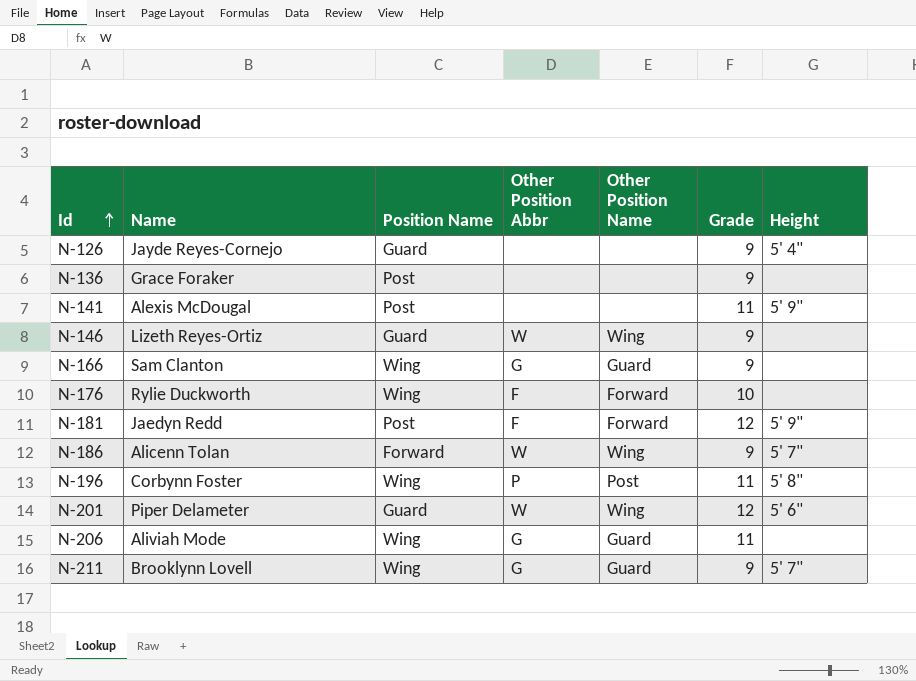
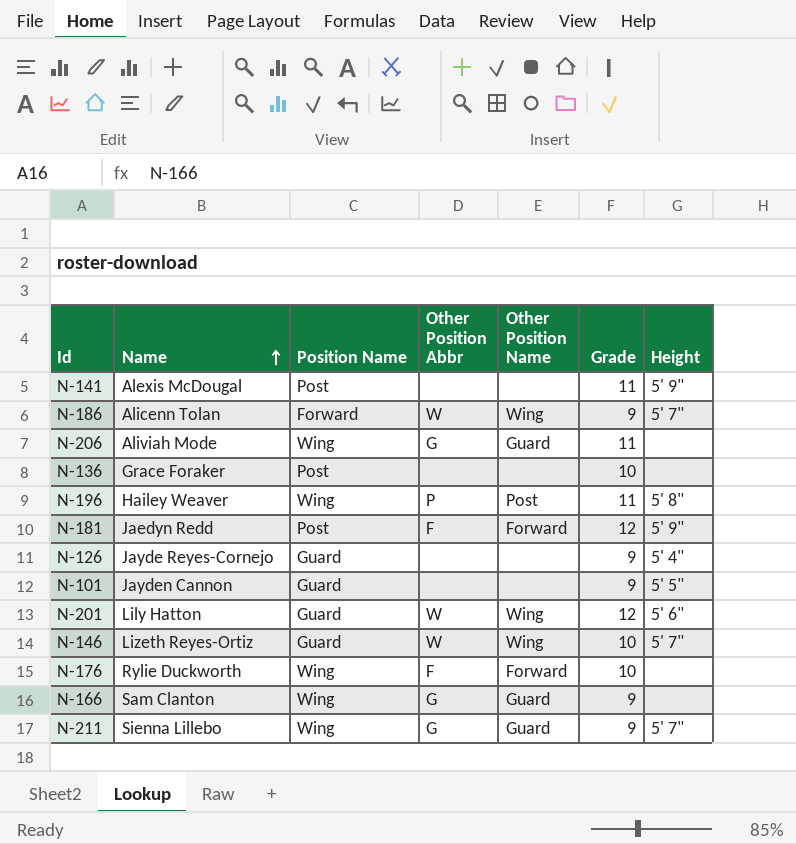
row order: Id ascending -> Name ascending
N-136 | Grade: 9 -> 10
N-196 | Name: Corbynn Foster -> Hailey Weaver
row N-101: none -> Jayden Cannon | Guard | none | none | 9 | 5' 5"
N-201 | Name: Piper Delameter -> Lily Hatton
N-146 | Grade: 9 -> 10
N-146 | Height: none -> 5' 7"
N-211 | Name: Brooklynn Lovell -> Sienna Lillebo

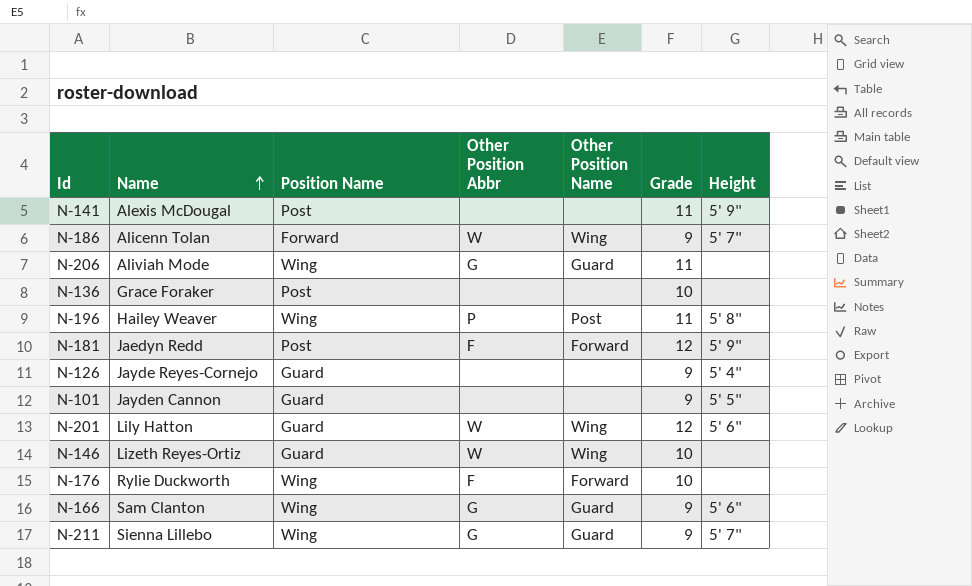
N-146 | Height: 5' 7" -> none
N-166 | Height: none -> 5' 6"

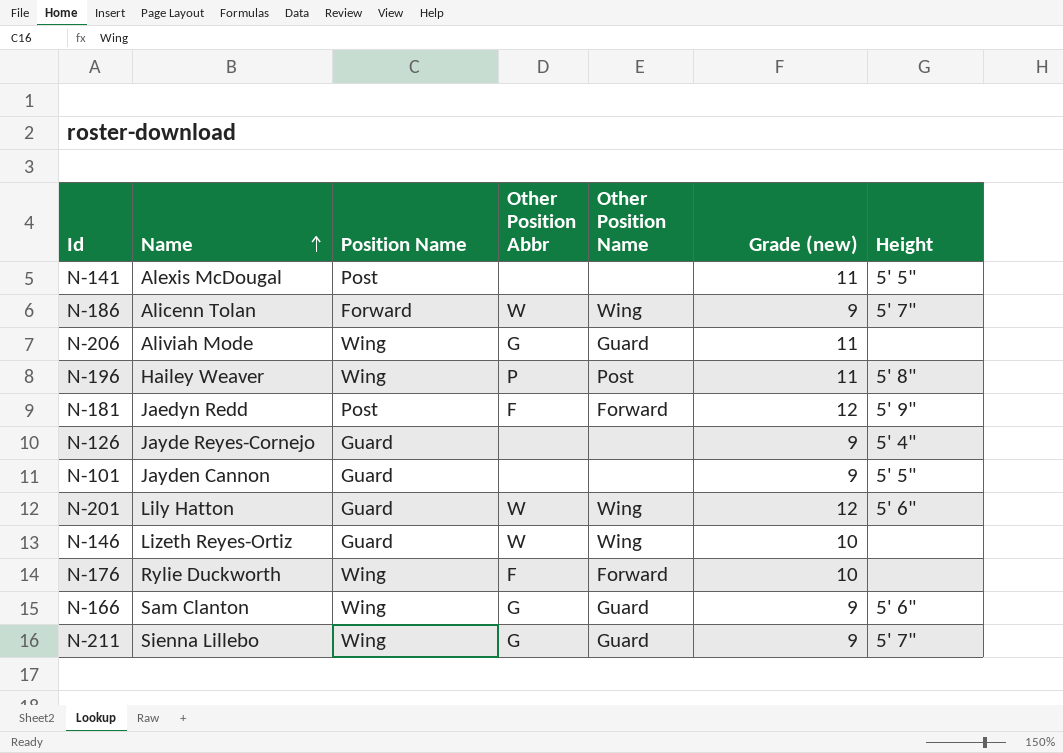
column name: Grade -> Grade (new)
row N-136: Grace Foraker | Post | none | none | 10 | none -> none
N-141 | Height: 5' 9" -> 5' 5"

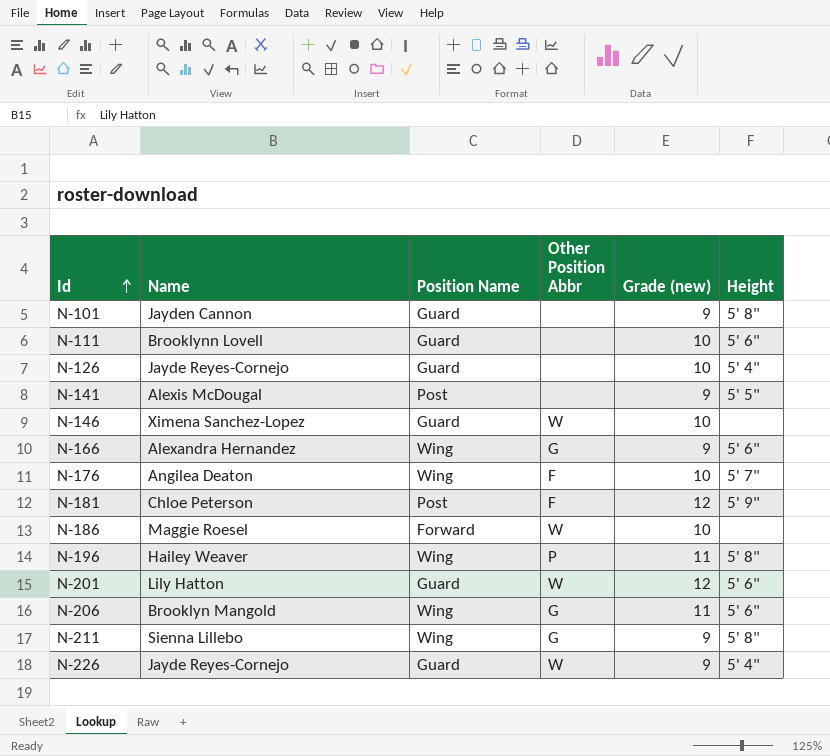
row order: Name ascending -> Id ascending
column Other Position Name | position: 5 -> none
N-101 | Height: 5' 5" -> 5' 8"
row N-111: none -> Brooklynn Lovell | Guard | none | 10 | 5' 6"
N-126 | Grade (new): 9 -> 10
N-141 | Grade (new): 11 -> 9
N-146 | Name: Lizeth Reyes-Ortiz -> Ximena Sanchez-Lopez
N-166 | Name: Sam Clanton -> Alexandra Hernandez
N-176 | Name: Rylie Duckworth -> Angilea Deaton
N-176 | Height: none -> 5' 7"
N-181 | Name: Jaedyn Redd -> Chloe Peterson
N-186 | Name: Alicenn Tolan -> Maggie Roesel
N-186 | Grade (new): 9 -> 10
N-186 | Height: 5' 7" -> none
N-206 | Name: Aliviah Mode -> Brooklyn Mangold
N-206 | Height: none -> 5' 6"
N-211 | Height: 5' 7" -> 5' 8"
row N-226: none -> Jayde Reyes-Cornejo | Guard | W | 9 | 5' 4"

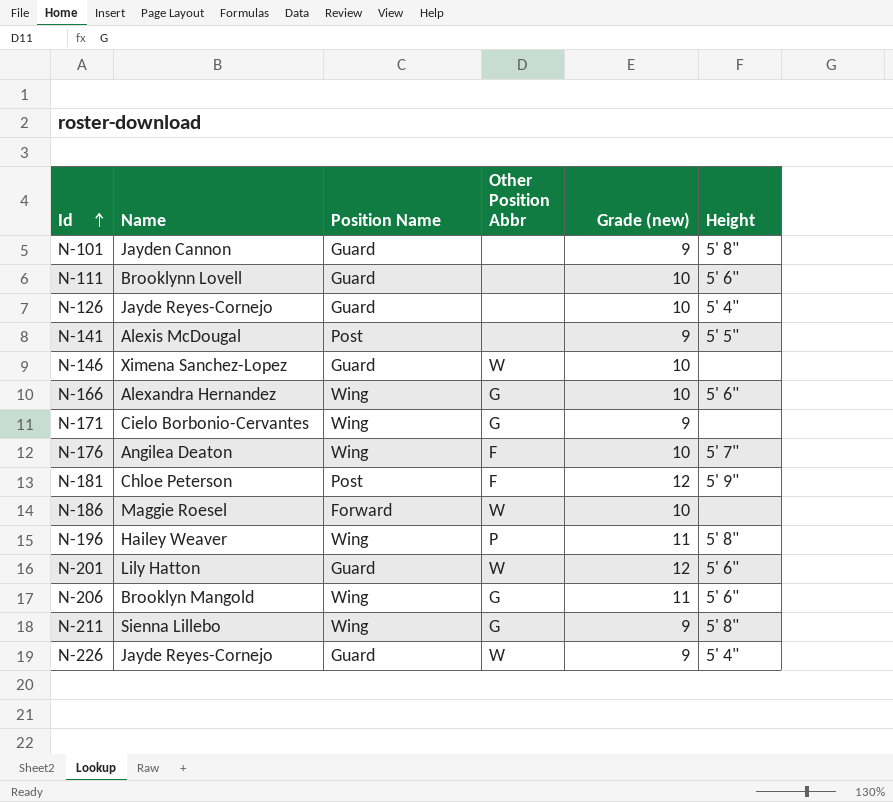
N-166 | Grade (new): 9 -> 10
row N-171: none -> Cielo Borbonio-Cervantes | Wing | G | 9 | none

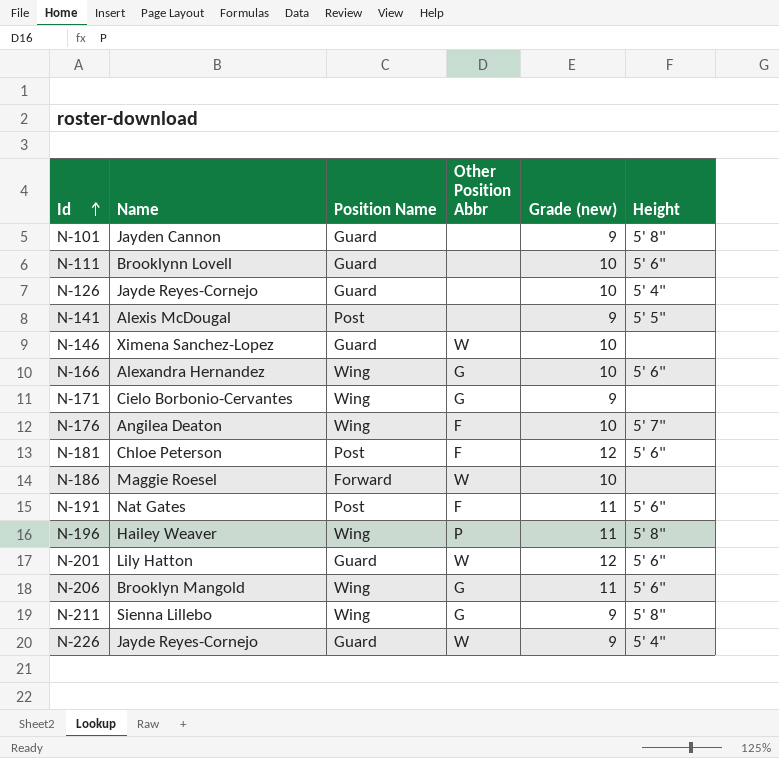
N-181 | Height: 5' 9" -> 5' 6"
row N-191: none -> Nat Gates | Post | F | 11 | 5' 6"

